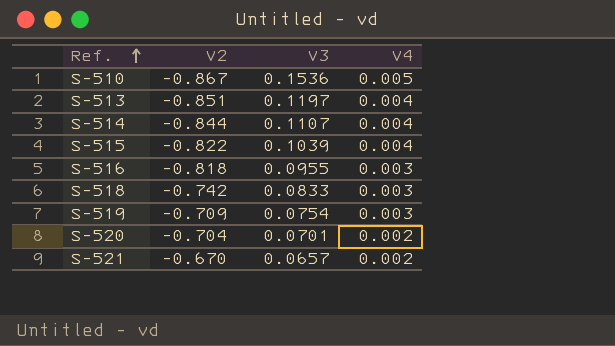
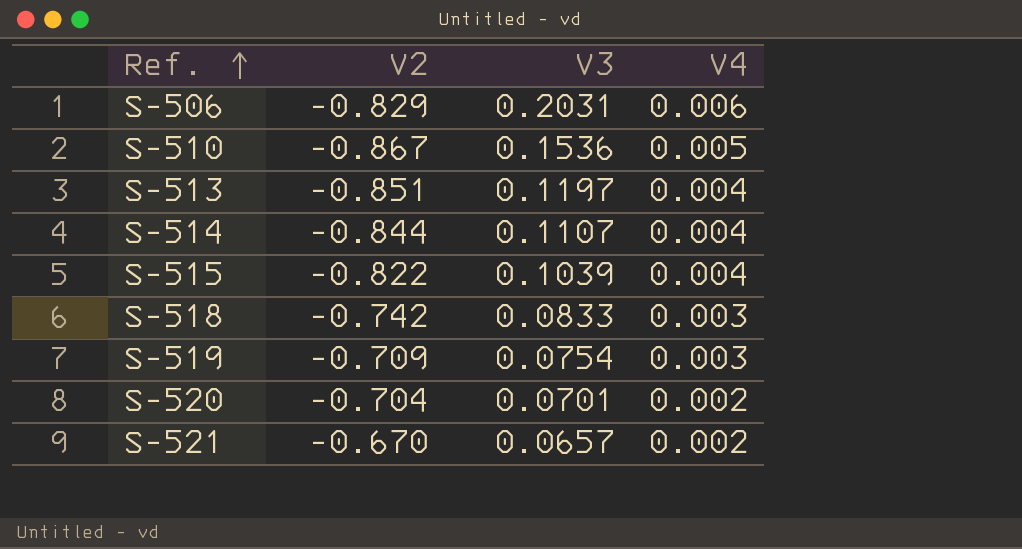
row S-516: -0.818 | 0.0955 | 0.003 -> none
row S-506: none -> -0.829 | 0.2031 | 0.006

